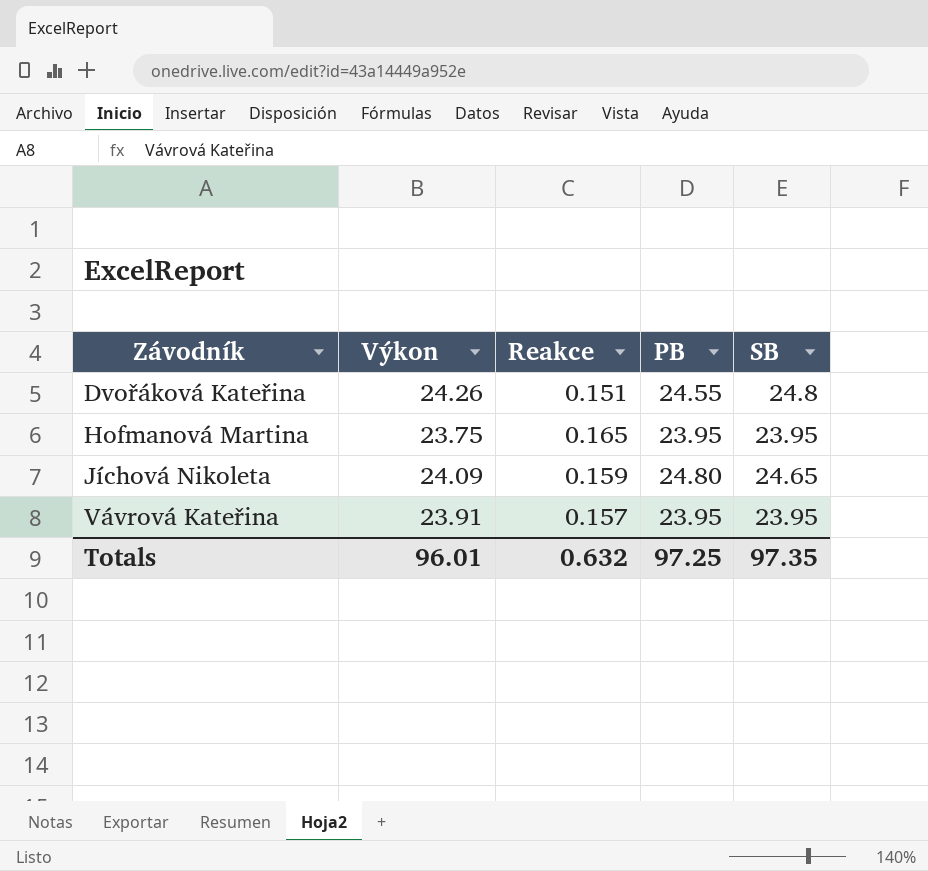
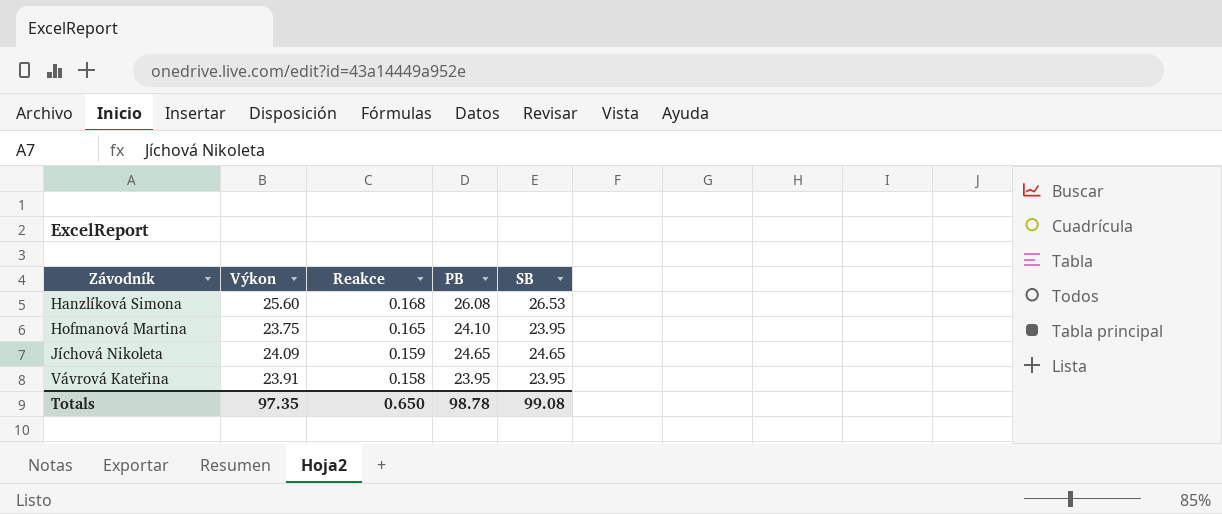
row Dvořáková Kateřina: 24.26 | 0.151 | 24.55 | 24.8 -> none
row Hanzlíková Simona: none -> 25.60 | 0.168 | 26.08 | 26.53
Hofmanová Martina | PB: 23.95 -> 24.10
Jíchová Nikoleta | PB: 24.80 -> 24.65
Vávrová Kateřina | Reakce: 0.157 -> 0.158
Totals | Výkon: 96.01 -> 97.35
Totals | Reakce: 0.632 -> 0.650
Totals | PB: 97.25 -> 98.78
Totals | SB: 97.35 -> 99.08

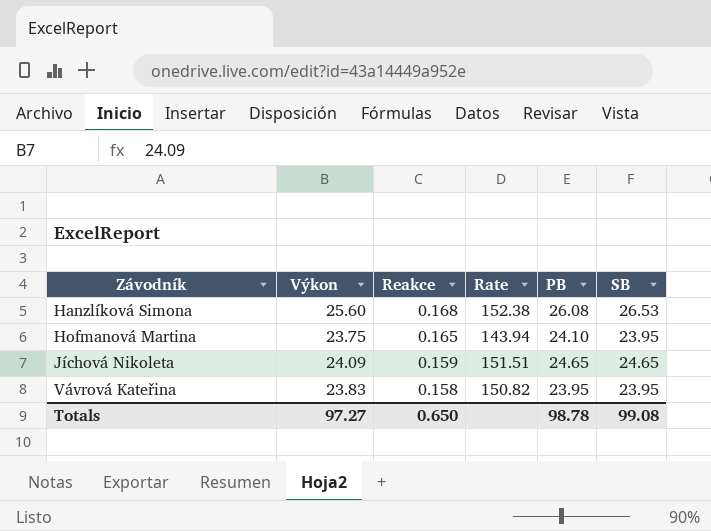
column Rate | formula: none -> [Výkon] / [Reakce]
Vávrová Kateřina | Výkon: 23.91 -> 23.83
Totals | Výkon: 97.35 -> 97.27

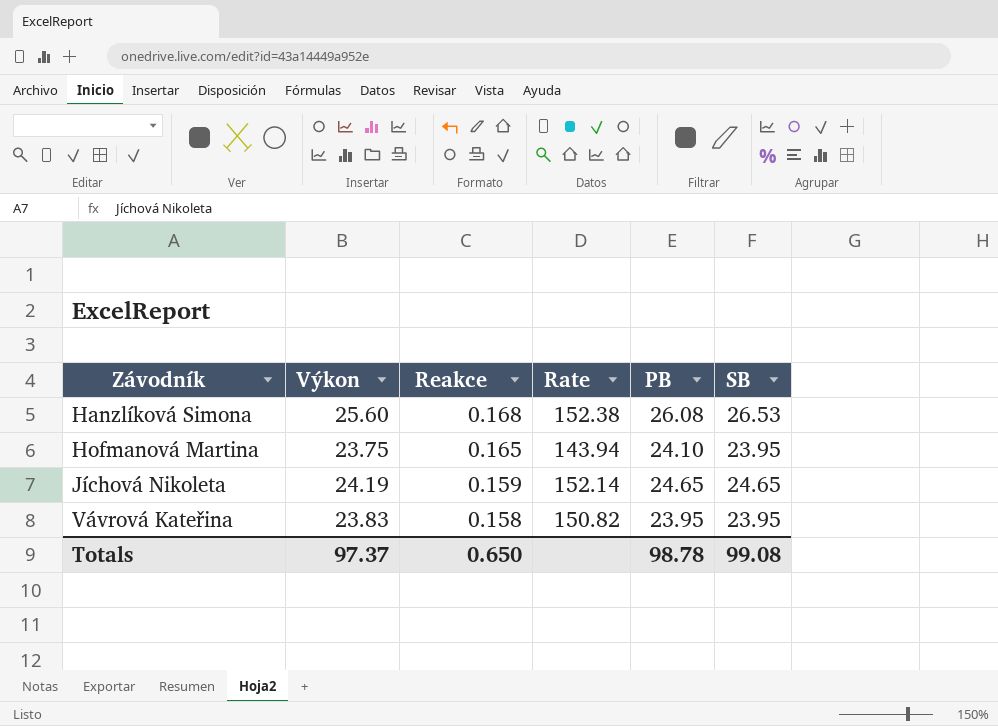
Jíchová Nikoleta | Výkon: 24.09 -> 24.19
Jíchová Nikoleta | Rate: 151.51 -> 152.14
Totals | Výkon: 97.27 -> 97.37

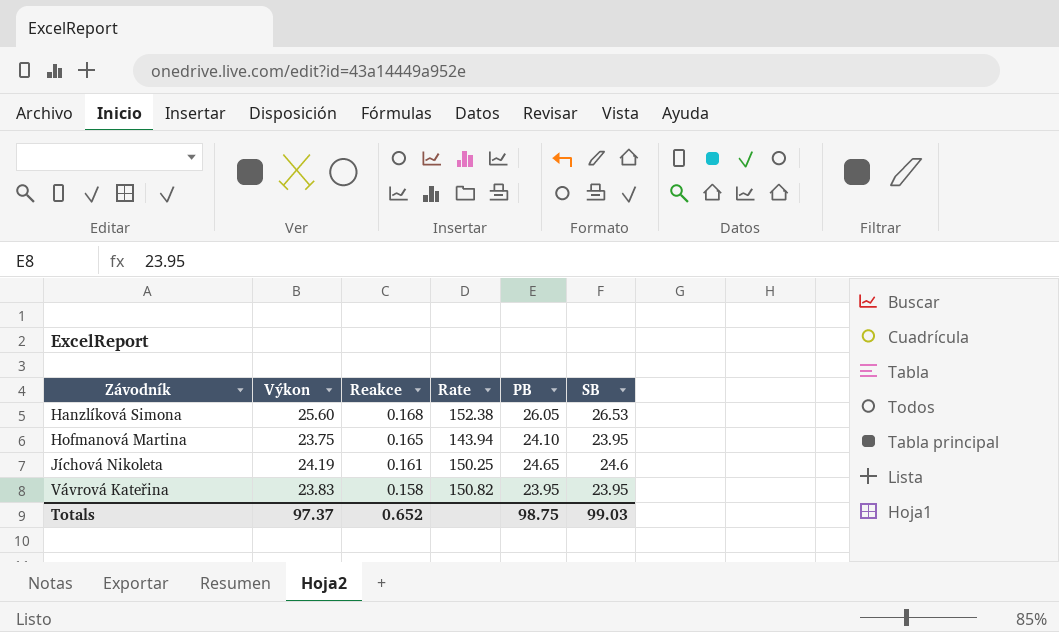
Hanzlíková Simona | PB: 26.08 -> 26.05
Jíchová Nikoleta | Reakce: 0.159 -> 0.161
Jíchová Nikoleta | Rate: 152.14 -> 150.25
Jíchová Nikoleta | SB: 24.65 -> 24.6
Totals | Reakce: 0.650 -> 0.652
Totals | PB: 98.78 -> 98.75
Totals | SB: 99.08 -> 99.03

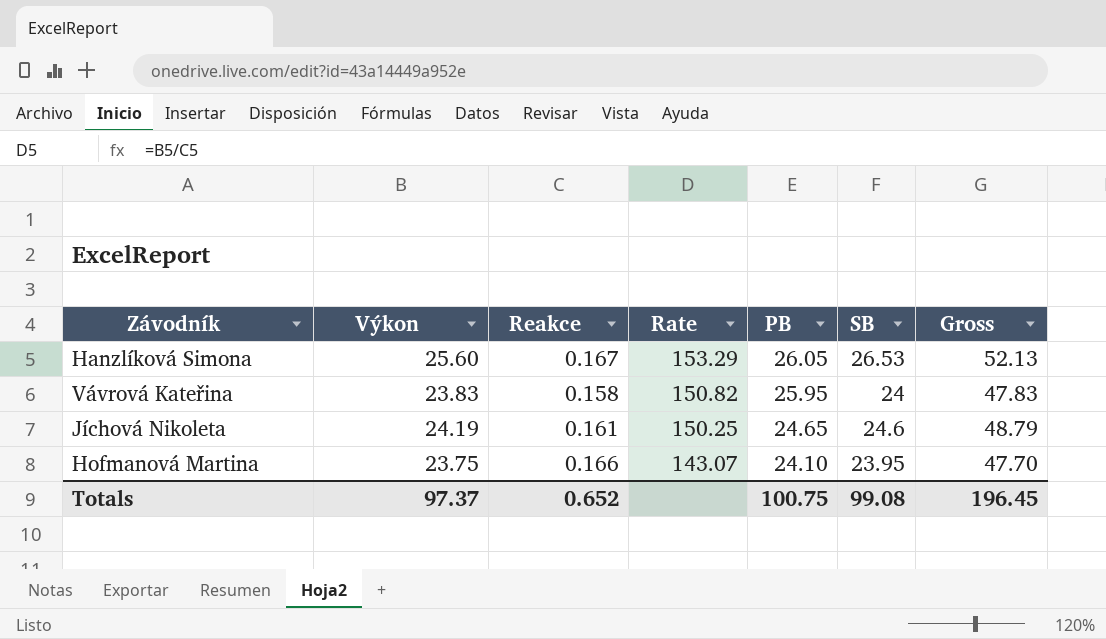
row order: Závodník ascending -> Rate descending
column Gross | formula: none -> [Výkon] + [SB]
Hanzlíková Simona | Reakce: 0.168 -> 0.167
Hanzlíková Simona | Rate: 152.38 -> 153.29
Vávrová Kateřina | PB: 23.95 -> 25.95
Vávrová Kateřina | SB: 23.95 -> 24
Hofmanová Martina | Reakce: 0.165 -> 0.166
Hofmanová Martina | Rate: 143.94 -> 143.07
Totals | PB: 98.75 -> 100.75
Totals | SB: 99.03 -> 99.08

